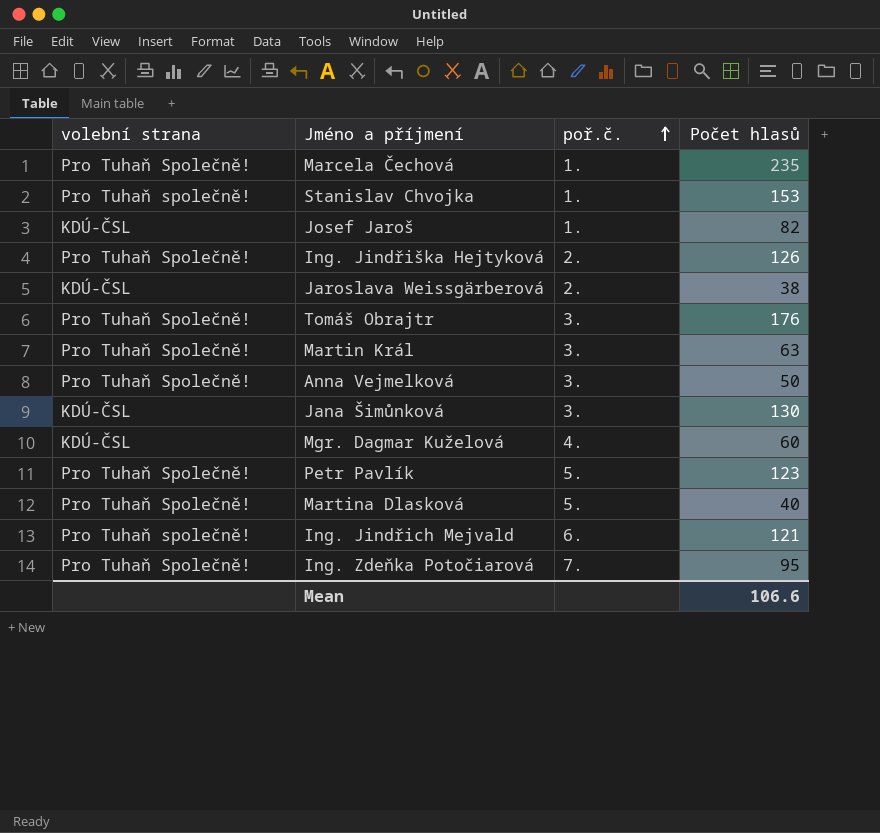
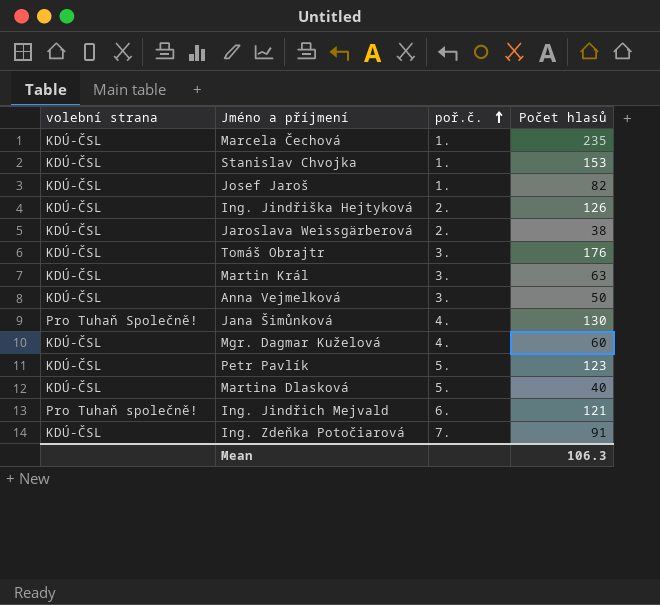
Marcela Čechová | volební strana: Pro Tuhaň Společně! -> KDÚ-ČSL
Stanislav Chvojka | volební strana: Pro Tuhaň společně! -> KDÚ-ČSL
Ing. Jindřiška Hejtyková | volební strana: Pro Tuhaň Společně! -> KDÚ-ČSL
Tomáš Obrajtr | volební strana: Pro Tuhaň Společně! -> KDÚ-ČSL
Martin Král | volební strana: Pro Tuhaň Společně! -> KDÚ-ČSL
Anna Vejmelková | volební strana: Pro Tuhaň Společně! -> KDÚ-ČSL
Jana Šimůnková | volební strana: KDÚ-ČSL -> Pro Tuhaň Společně!
Jana Šimůnková | poř.č.: 3. -> 4.
Petr Pavlík | volební strana: Pro Tuhaň Společně! -> KDÚ-ČSL
Martina Dlasková | volební strana: Pro Tuhaň Společně! -> KDÚ-ČSL
Ing. Zdeňka Potočiarová | volební strana: Pro Tuhaň Společně! -> KDÚ-ČSL
Ing. Zdeňka Potočiarová | Počet hlasů: 95 -> 91
Mean | Počet hlasů: 106.6 -> 106.3

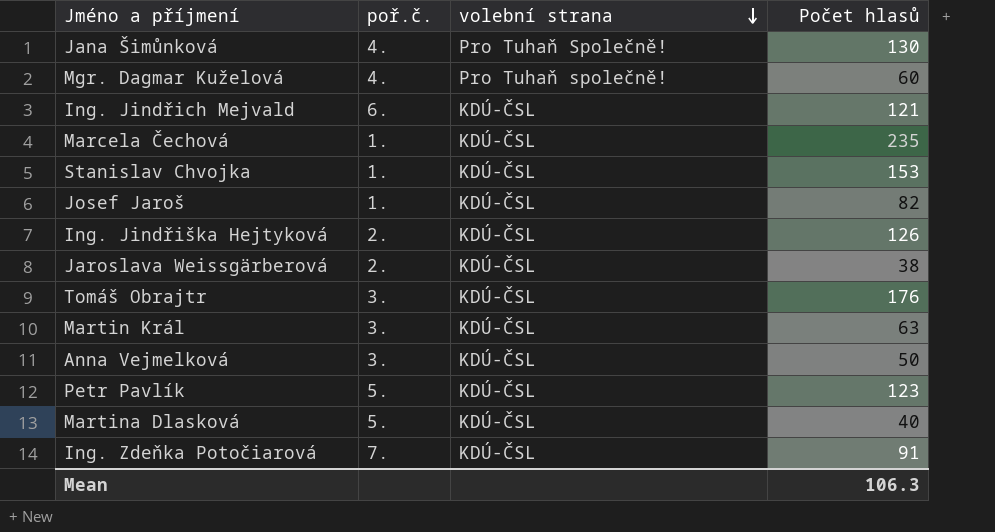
row order: poř.č. ascending -> volební strana descending
column volební strana | position: 1 -> 3
Mgr. Dagmar Kuželová | volební strana: KDÚ-ČSL -> Pro Tuhaň společně!
Ing. Jindřich Mejvald | volební strana: Pro Tuhaň společně! -> KDÚ-ČSL

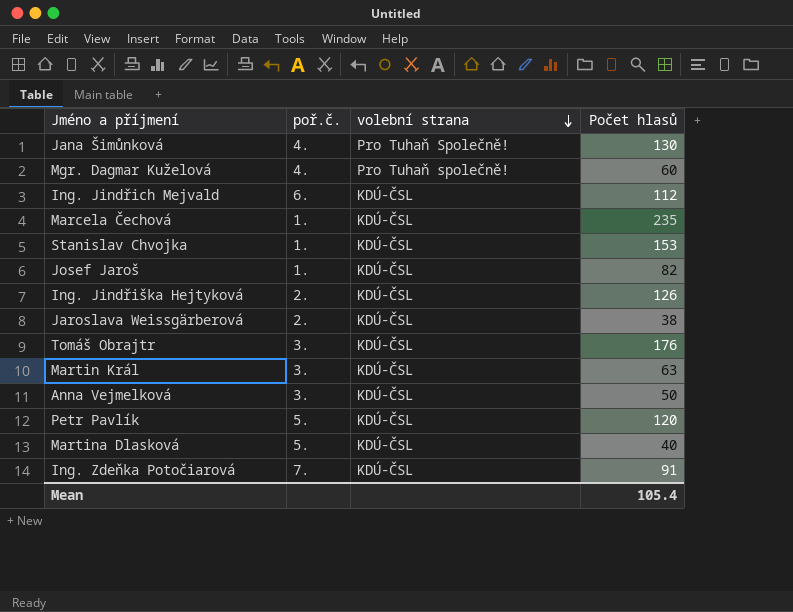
Ing. Jindřich Mejvald | Počet hlasů: 121 -> 112
Petr Pavlík | Počet hlasů: 123 -> 120
Mean | Počet hlasů: 106.3 -> 105.4

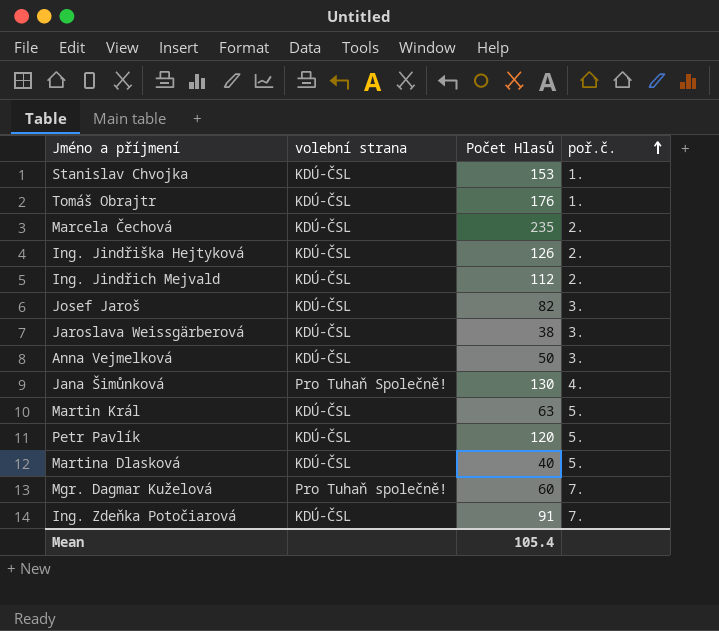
row order: volební strana descending -> poř.č. ascending
column name: Počet hlasů -> Počet Hlasů
column poř.č. | position: 2 -> 4
Tomáš Obrajtr | poř.č.: 3. -> 1.
Marcela Čechová | poř.č.: 1. -> 2.
Ing. Jindřich Mejvald | poř.č.: 6. -> 2.
Josef Jaroš | poř.č.: 1. -> 3.
Jaroslava Weissgärberová | poř.č.: 2. -> 3.
Martin Král | poř.č.: 3. -> 5.
Mgr. Dagmar Kuželová | poř.č.: 4. -> 7.

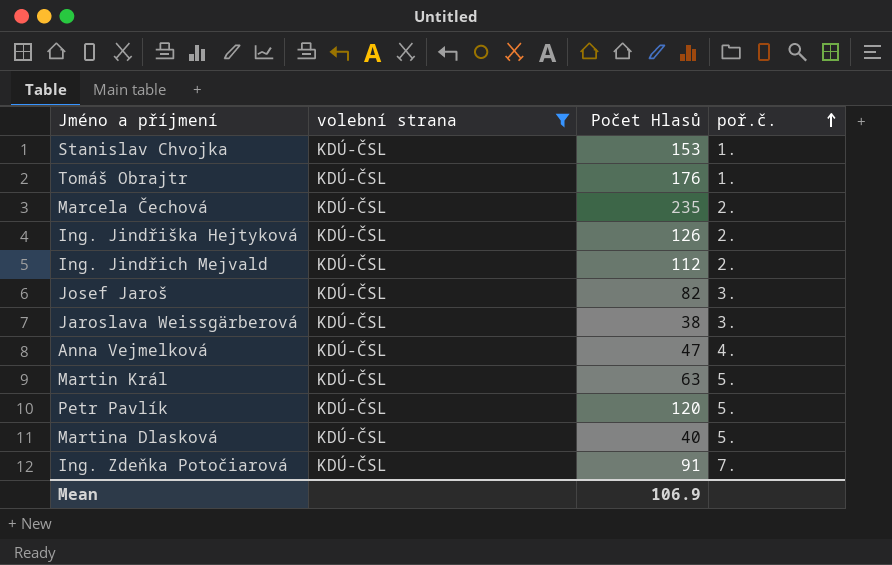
filter: none -> volební strana = KDÚ-ČSL
Anna Vejmelková | Počet Hlasů: 50 -> 47
Anna Vejmelková | poř.č.: 3. -> 4.
Mean | Počet Hlasů: 105.4 -> 106.9

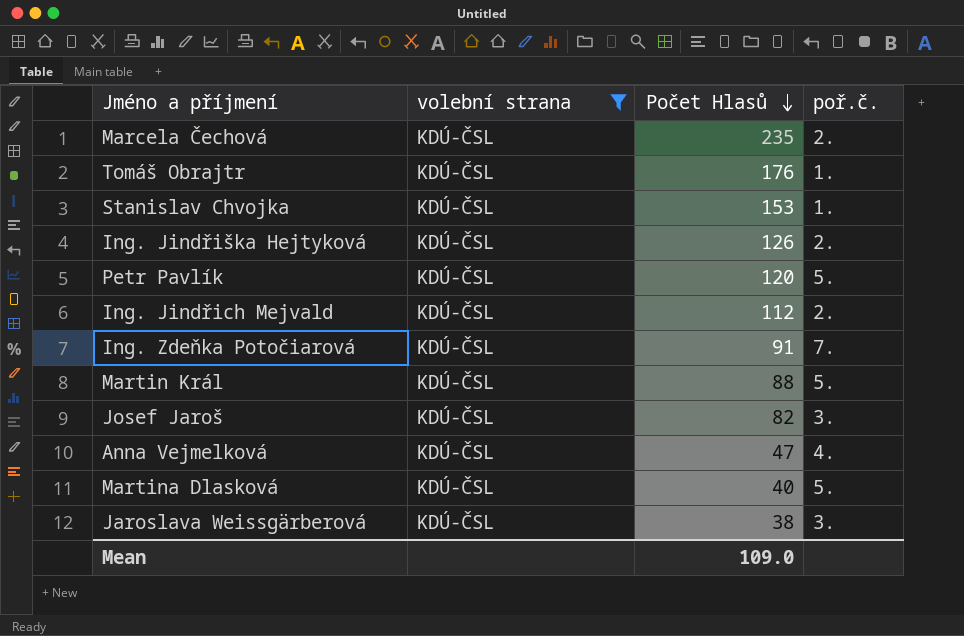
row order: poř.č. ascending -> Počet Hlasů descending
Martin Král | Počet Hlasů: 63 -> 88
Mean | Počet Hlasů: 106.9 -> 109.0

